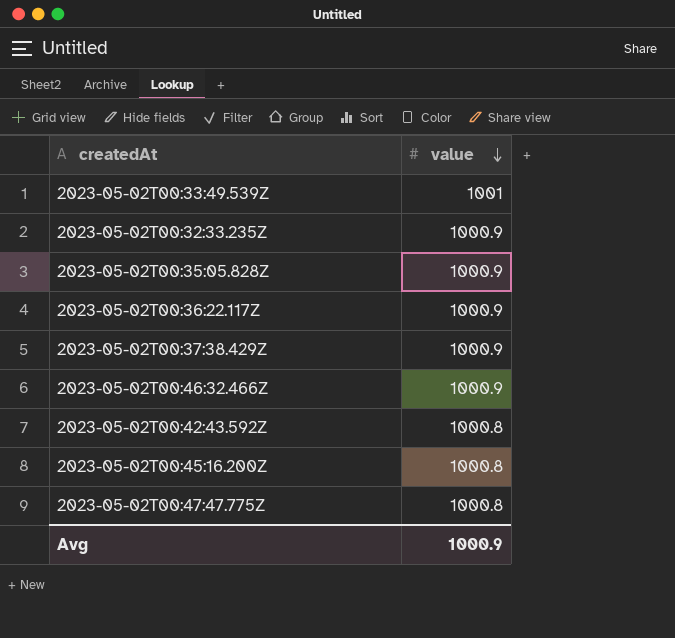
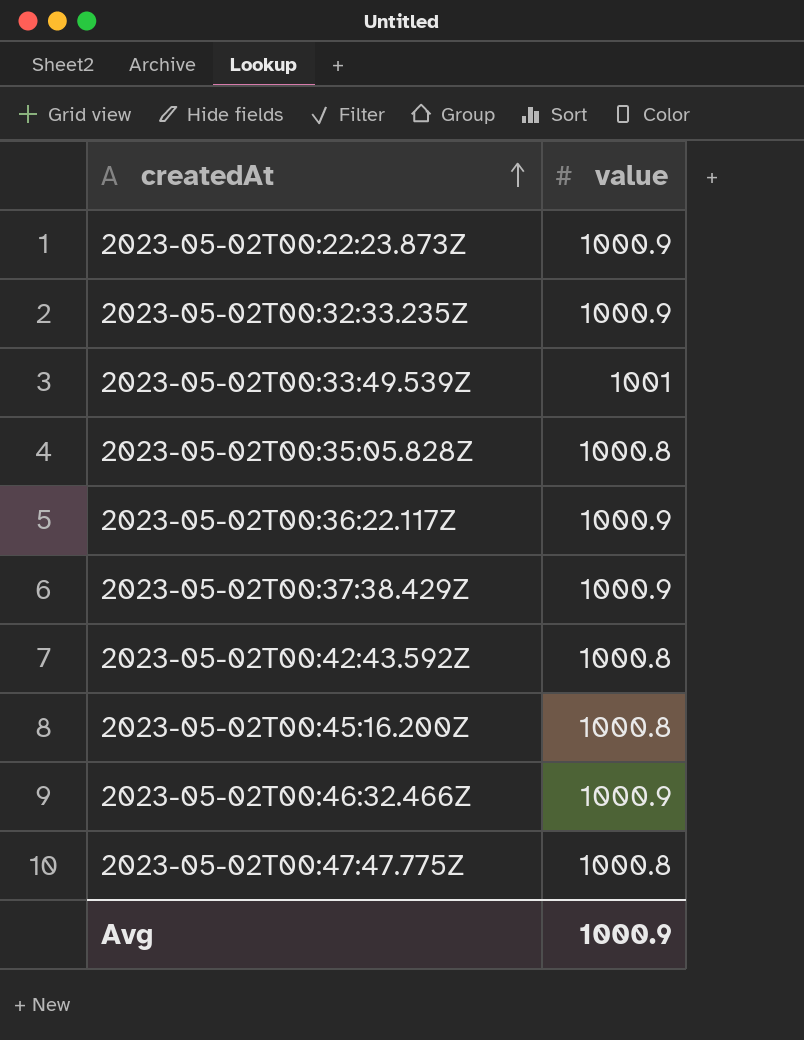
row order: value descending -> createdAt ascending
row 2023-05-02T00:22:23.873Z: none -> 1000.9
2023-05-02T00:35:05.828Z | value: 1000.9 -> 1000.8

